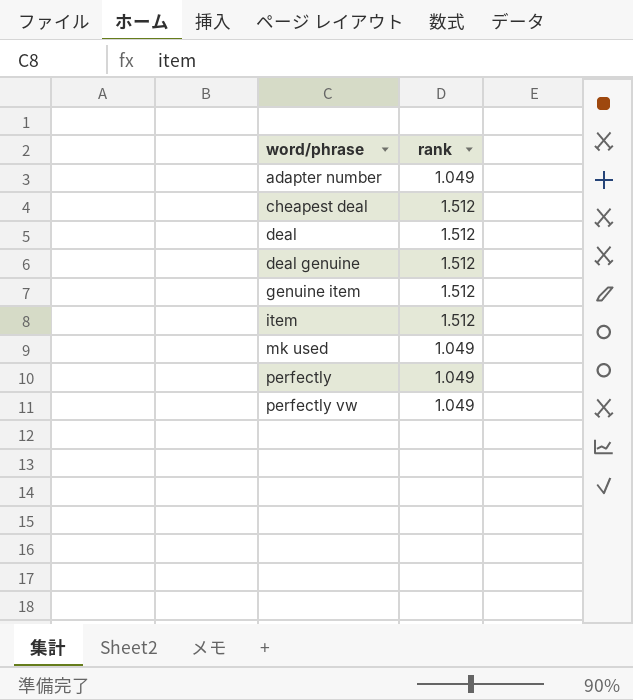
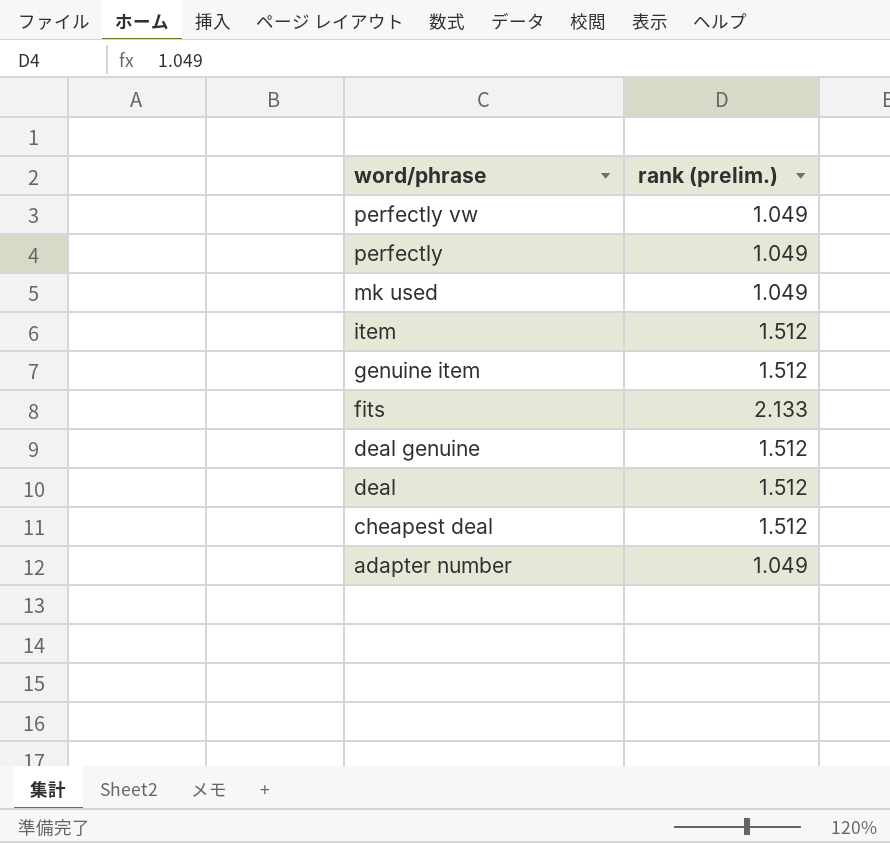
row order: word/phrase ascending -> word/phrase descending
column name: rank -> rank (prelim.)
row fits: none -> 2.133

